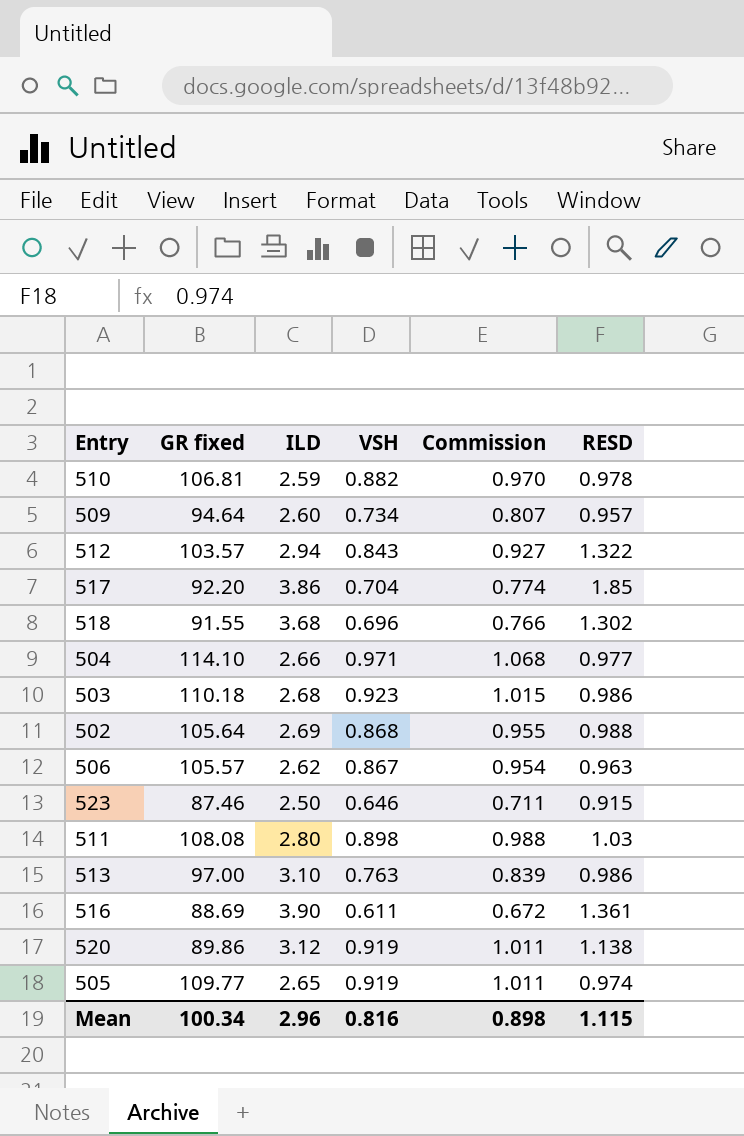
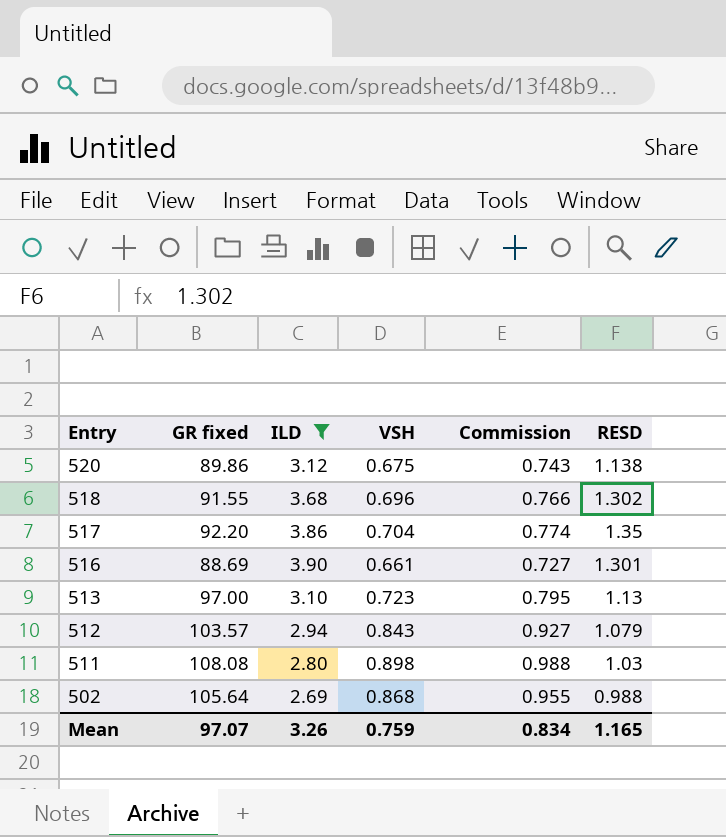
filter: none -> ILD >= 2.69
row order: none -> Entry descending
520 | VSH: 0.919 -> 0.675
520 | Commission: 1.011 -> 0.743
517 | RESD: 1.85 -> 1.35
516 | VSH: 0.611 -> 0.661
516 | Commission: 0.672 -> 0.727
516 | RESD: 1.361 -> 1.301
513 | VSH: 0.763 -> 0.723
513 | Commission: 0.839 -> 0.795
513 | RESD: 0.986 -> 1.13
512 | RESD: 1.322 -> 1.079
Mean | GR fixed: 100.34 -> 97.07
Mean | ILD: 2.96 -> 3.26
Mean | VSH: 0.816 -> 0.759
Mean | Commission: 0.898 -> 0.834
Mean | RESD: 1.115 -> 1.165

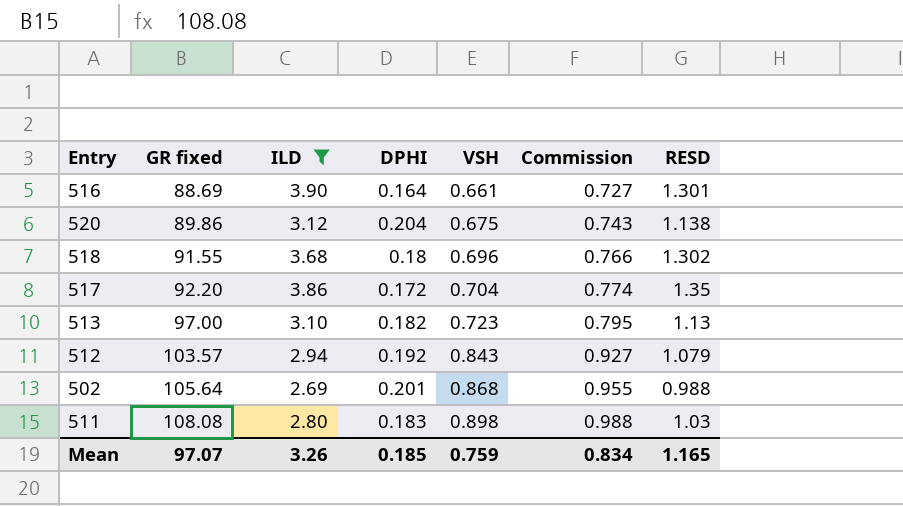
row order: Entry descending -> GR fixed ascending
column DPHI | position: none -> 4

